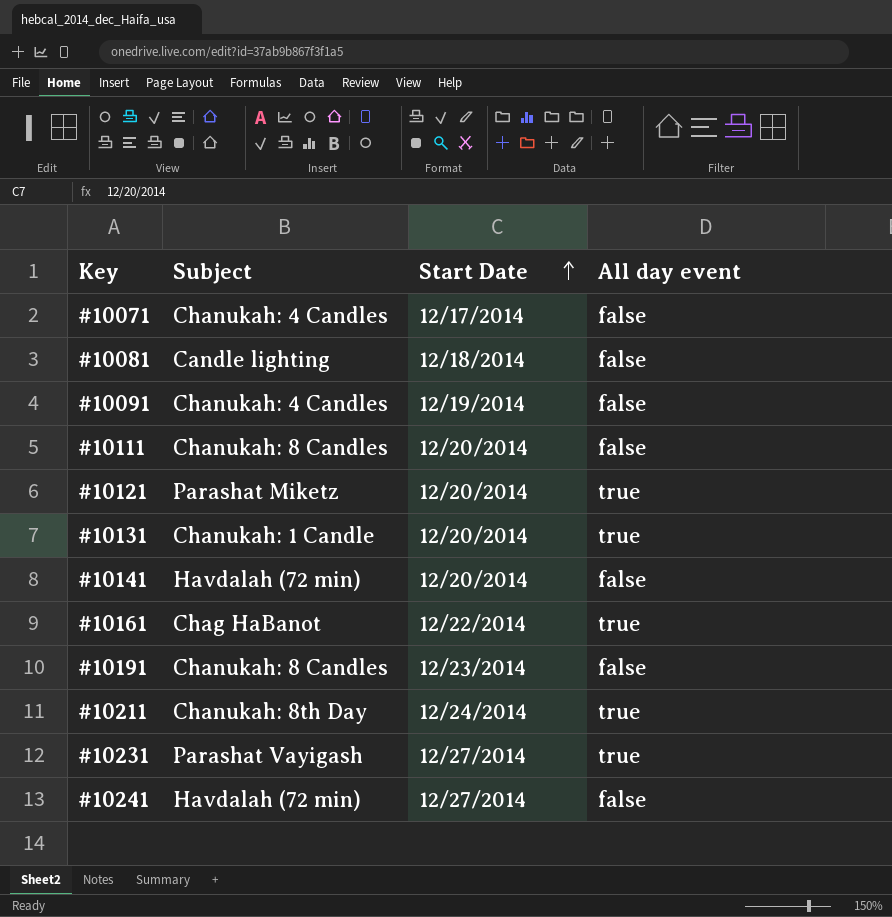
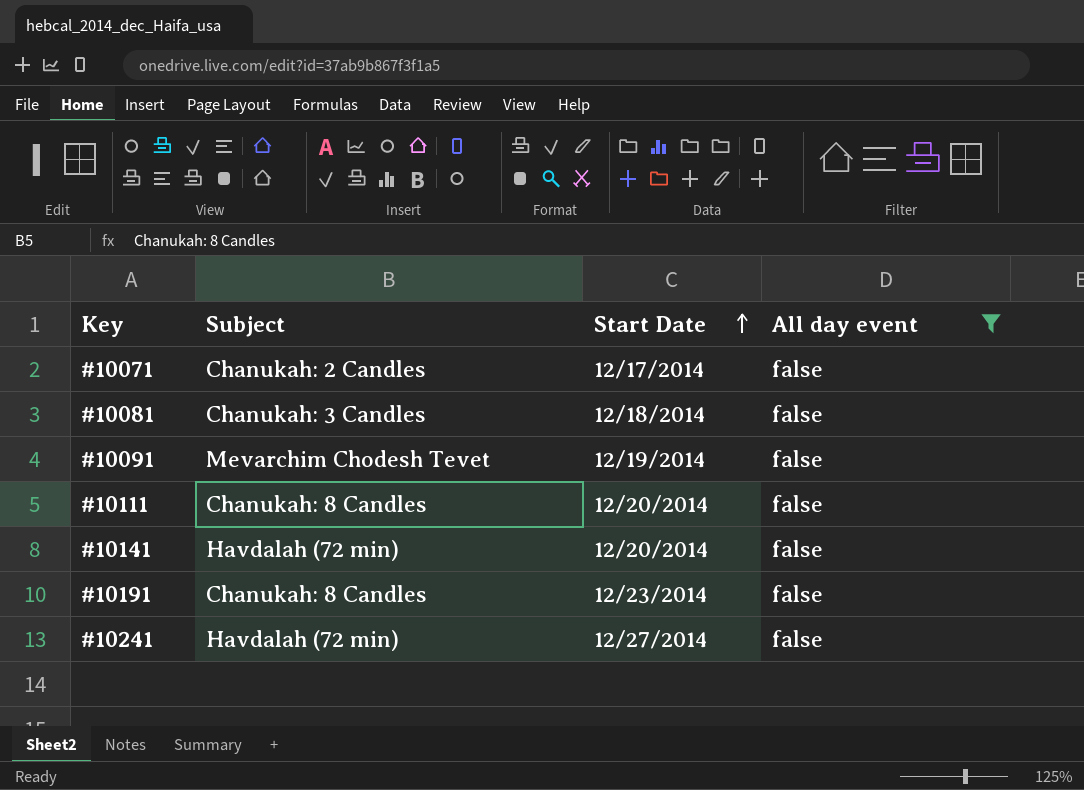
filter: none -> All day event = false
#10071 | Subject: Chanukah: 4 Candles -> Chanukah: 2 Candles
#10081 | Subject: Candle lighting -> Chanukah: 3 Candles
#10091 | Subject: Chanukah: 4 Candles -> Mevarchim Chodesh Tevet

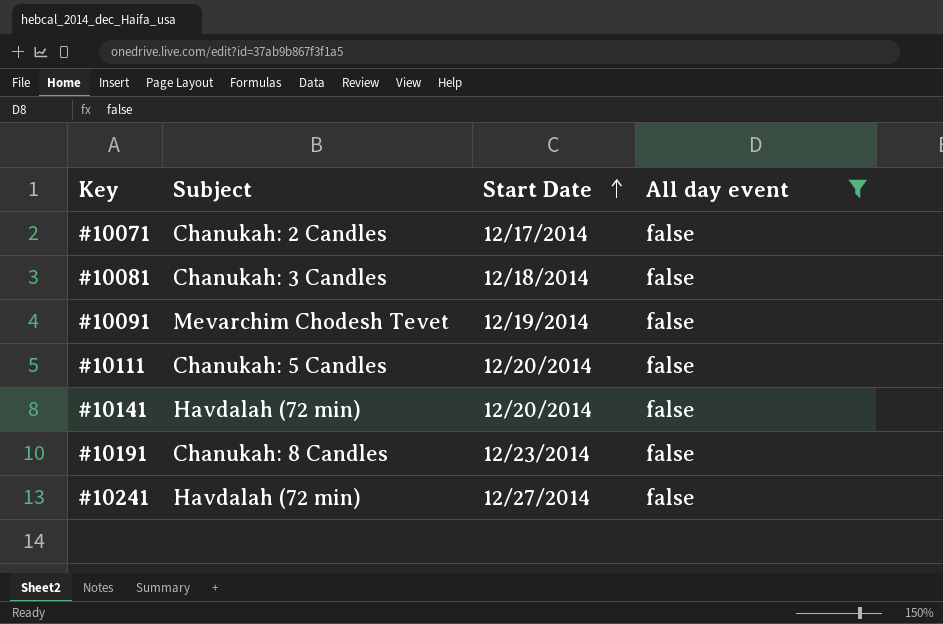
#10111 | Subject: Chanukah: 8 Candles -> Chanukah: 5 Candles

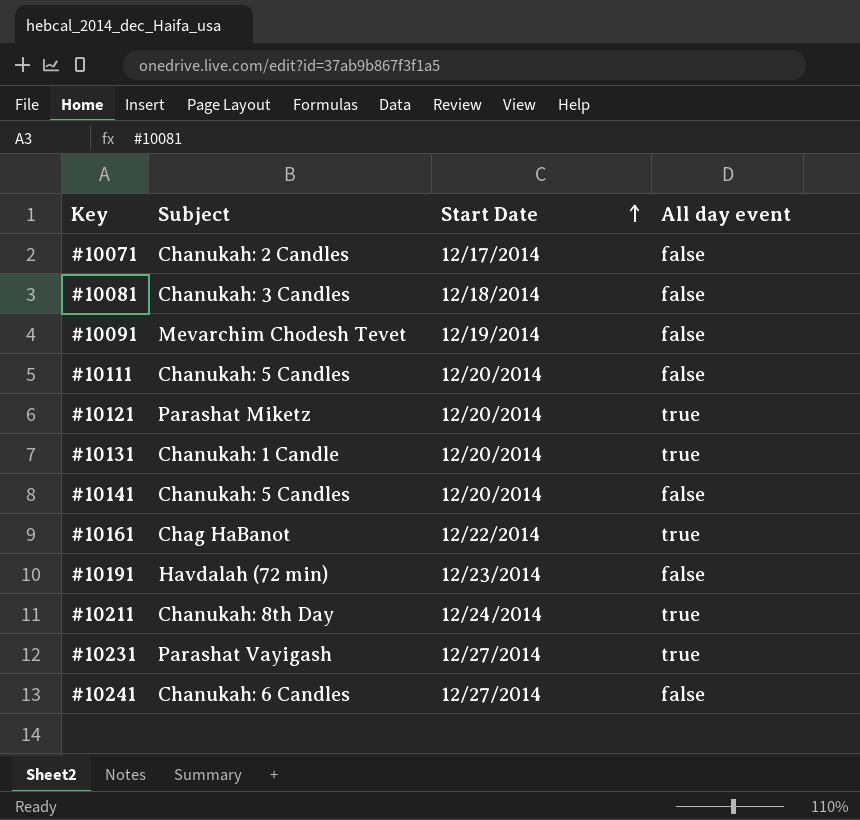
filter: All day event = false -> none
#10141 | Subject: Havdalah (72 min) -> Chanukah: 5 Candles
#10191 | Subject: Chanukah: 8 Candles -> Havdalah (72 min)
#10241 | Subject: Havdalah (72 min) -> Chanukah: 6 Candles

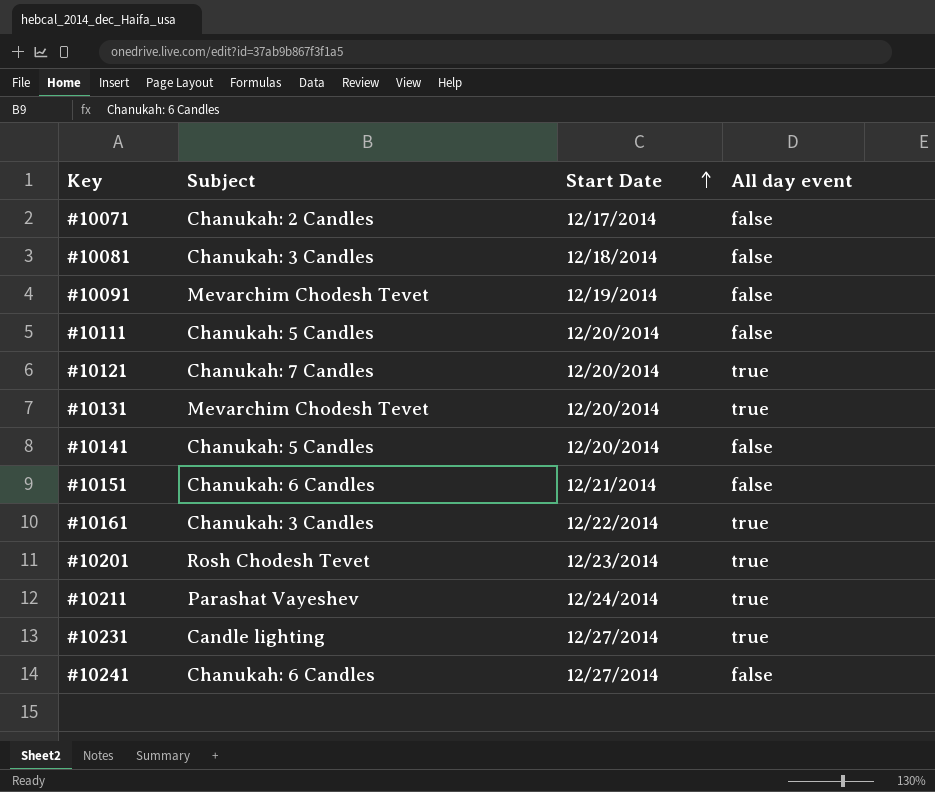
row #10191: Havdalah (72 min) | 12/23/2014 | false -> none
#10121 | Subject: Parashat Miketz -> Chanukah: 7 Candles
#10131 | Subject: Chanukah: 1 Candle -> Mevarchim Chodesh Tevet
row #10151: none -> Chanukah: 6 Candles | 12/21/2014 | false
#10161 | Subject: Chag HaBanot -> Chanukah: 3 Candles
row #10201: none -> Rosh Chodesh Tevet | 12/23/2014 | true
#10211 | Subject: Chanukah: 8th Day -> Parashat Vayeshev
#10231 | Subject: Parashat Vayigash -> Candle lighting

